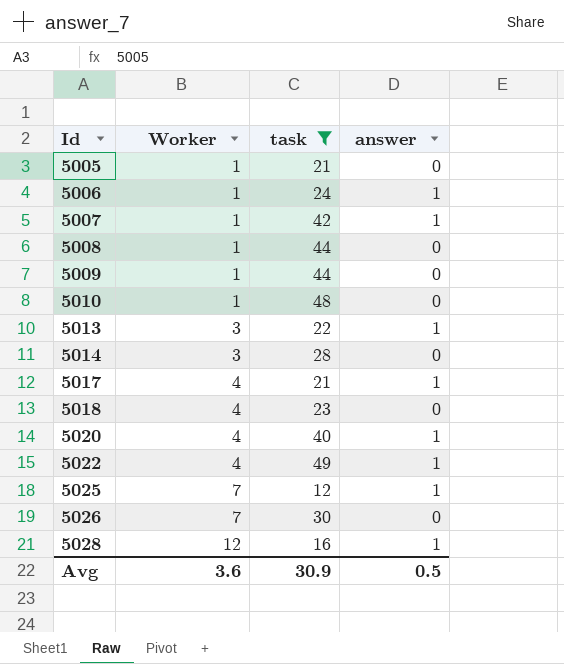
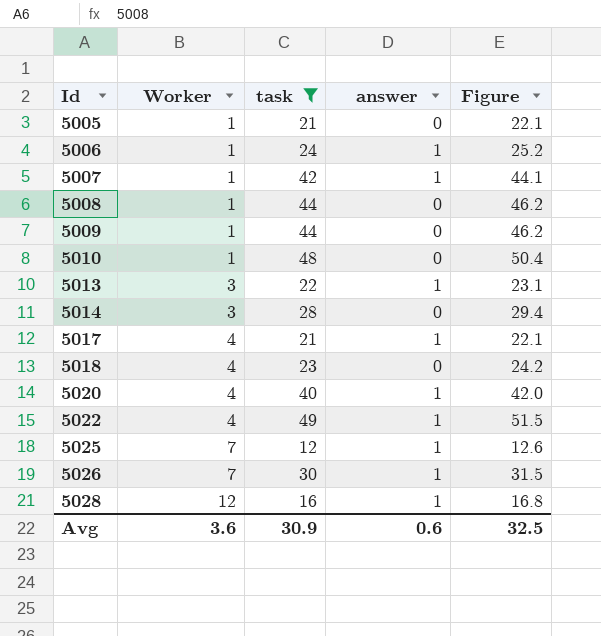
column Figure | formula: none -> [task] * 1.05
5026 | answer: 0 -> 1
Avg | answer: 0.5 -> 0.6

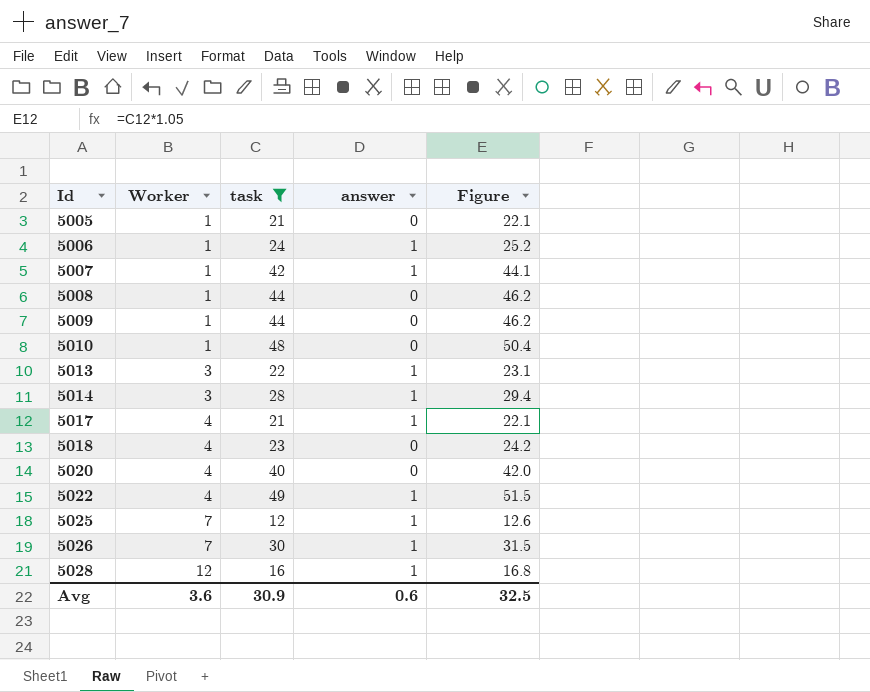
5014 | answer: 0 -> 1
5020 | answer: 1 -> 0

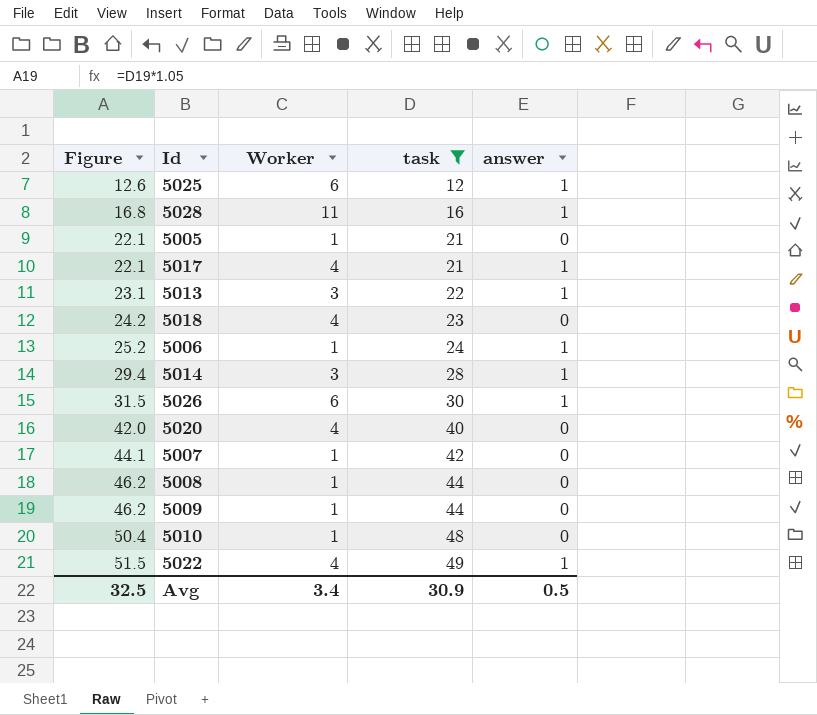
row order: Id ascending -> Figure ascending
column Figure | position: 5 -> 1
5025 | Worker: 7 -> 6
5028 | Worker: 12 -> 11
5026 | Worker: 7 -> 6
5007 | answer: 1 -> 0
Avg | Worker: 3.6 -> 3.4
Avg | answer: 0.6 -> 0.5

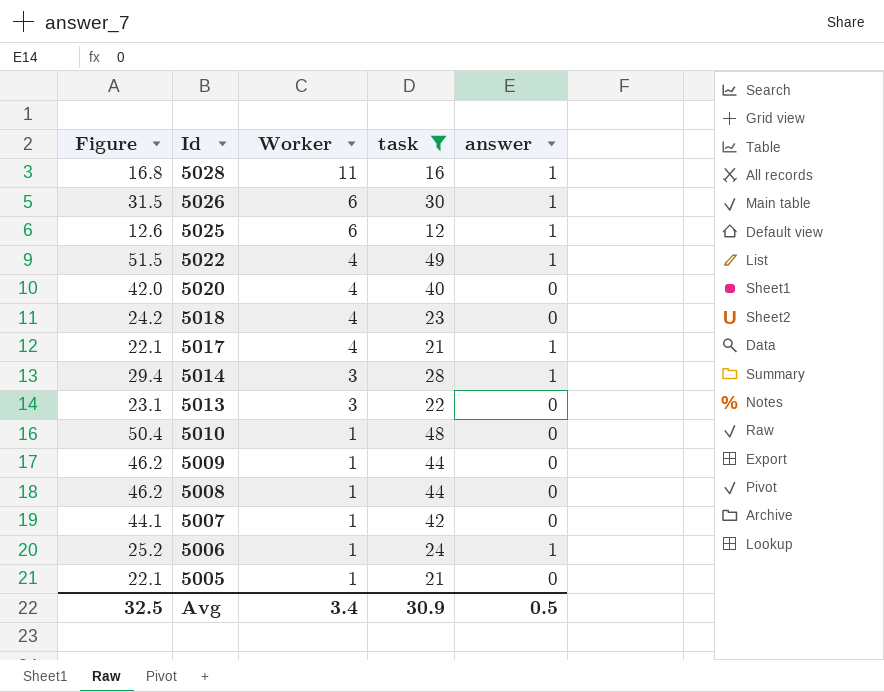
row order: Figure ascending -> Id descending
5013 | answer: 1 -> 0

